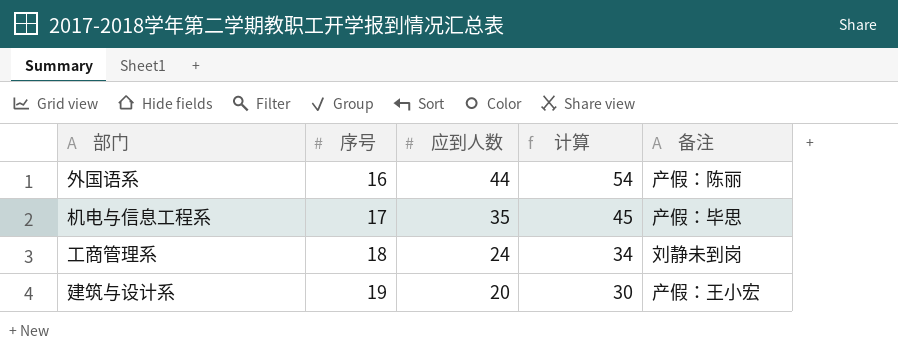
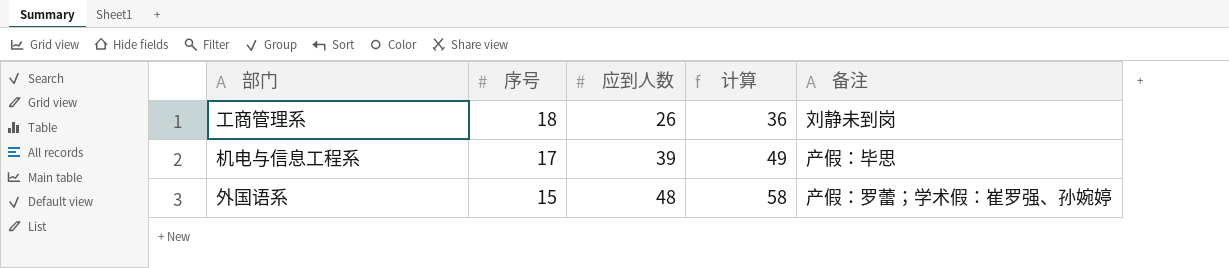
row order: 序号 ascending -> 序号 descending
row 建筑与设计系: 19 | 20 | 30 | 产假：王小宏 -> none
工商管理系 | 应到人数: 24 -> 26
工商管理系 | 计算: 34 -> 36
机电与信息工程系 | 应到人数: 35 -> 39
机电与信息工程系 | 计算: 45 -> 49
外国语系 | 序号: 16 -> 15
外国语系 | 应到人数: 44 -> 48
外国语系 | 计算: 54 -> 58
外国语系 | 备注: 产假：陈丽 -> 产假：罗蕾；学术假：崔罗强、孙婉婷

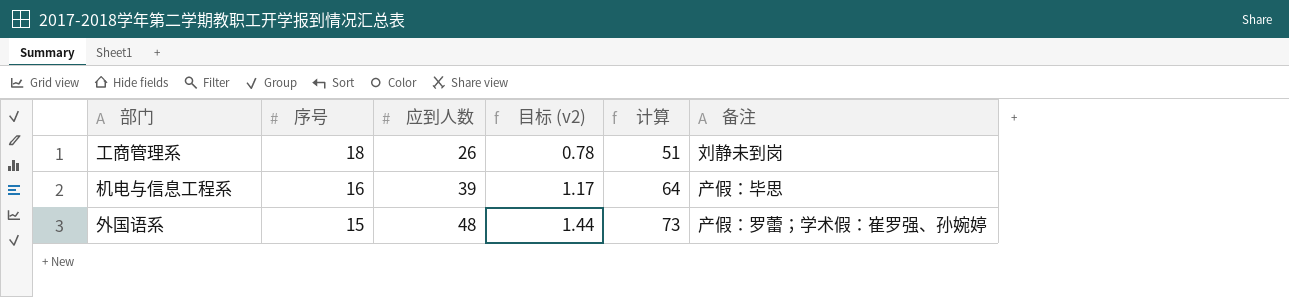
column 目标 (v2) | formula: none -> [应到人数] * 0.03
column 计算 | formula: [应到人数] + 10 -> [应到人数] + 25
机电与信息工程系 | 序号: 17 -> 16

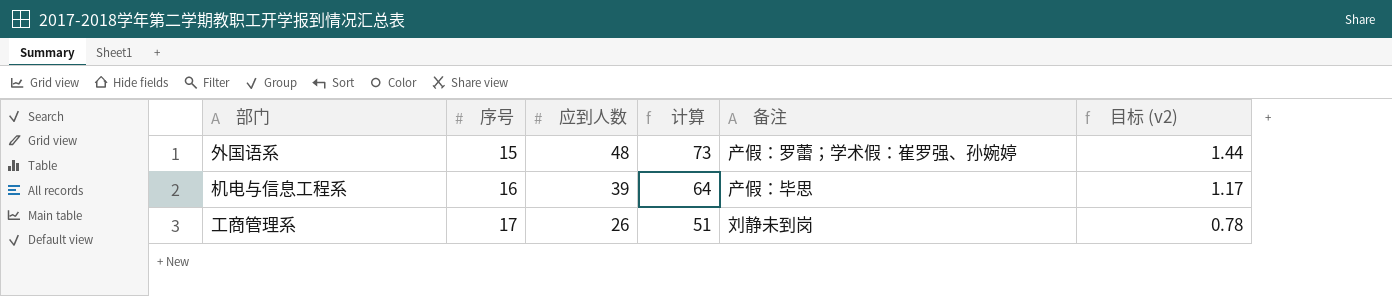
row order: 序号 descending -> 序号 ascending
column 目标 (v2) | position: 4 -> 6
工商管理系 | 序号: 18 -> 17

